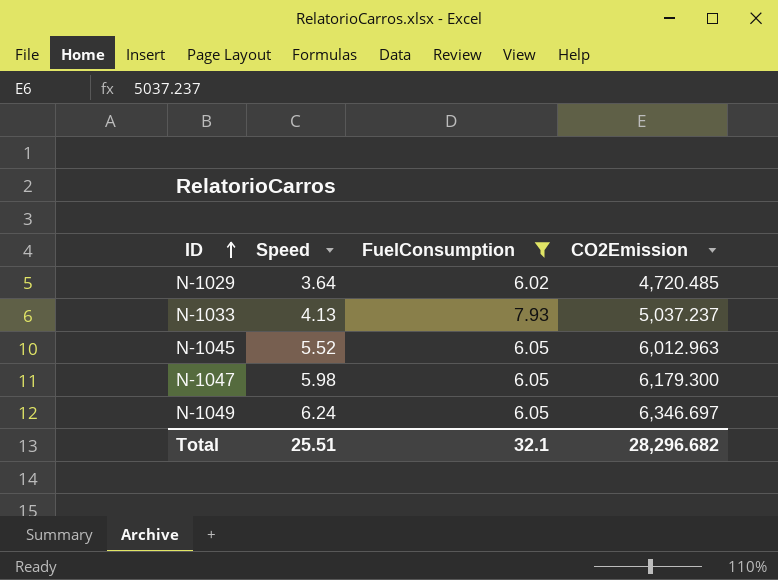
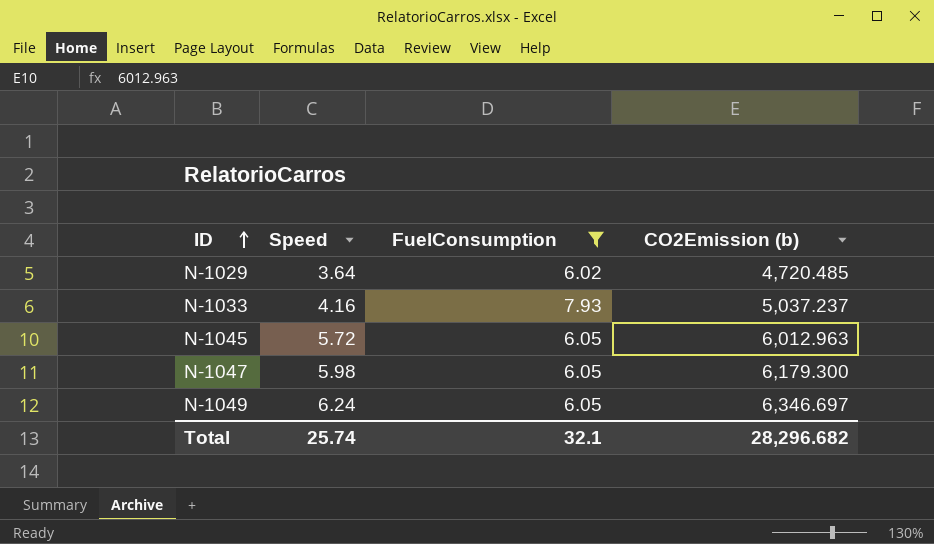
column name: CO2Emission -> CO2Emission (b)
N-1033 | Speed: 4.13 -> 4.16
N-1045 | Speed: 5.52 -> 5.72
Total | Speed: 25.51 -> 25.74

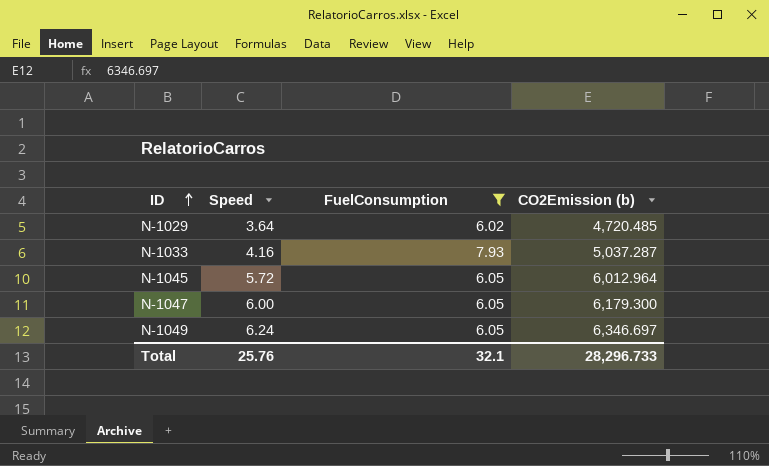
N-1033 | CO2Emission (b): 5,037.237 -> 5,037.287
N-1045 | CO2Emission (b): 6,012.963 -> 6,012.964
N-1047 | Speed: 5.98 -> 6.00
Total | Speed: 25.74 -> 25.76
Total | CO2Emission (b): 28,296.682 -> 28,296.733

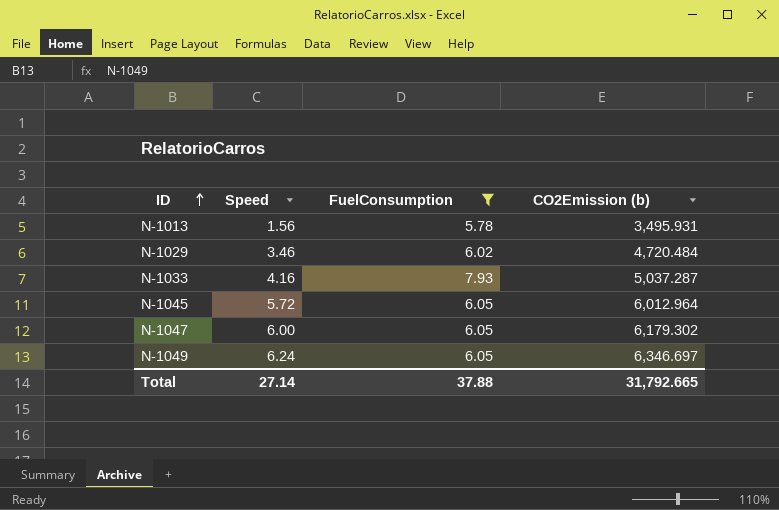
row N-1013: none -> 1.56 | 5.78 | 3,495.931
N-1029 | Speed: 3.64 -> 3.46
N-1029 | CO2Emission (b): 4,720.485 -> 4,720.484
N-1047 | CO2Emission (b): 6,179.300 -> 6,179.302
Total | Speed: 25.76 -> 27.14
Total | FuelConsumption: 32.1 -> 37.88
Total | CO2Emission (b): 28,296.733 -> 31,792.665

